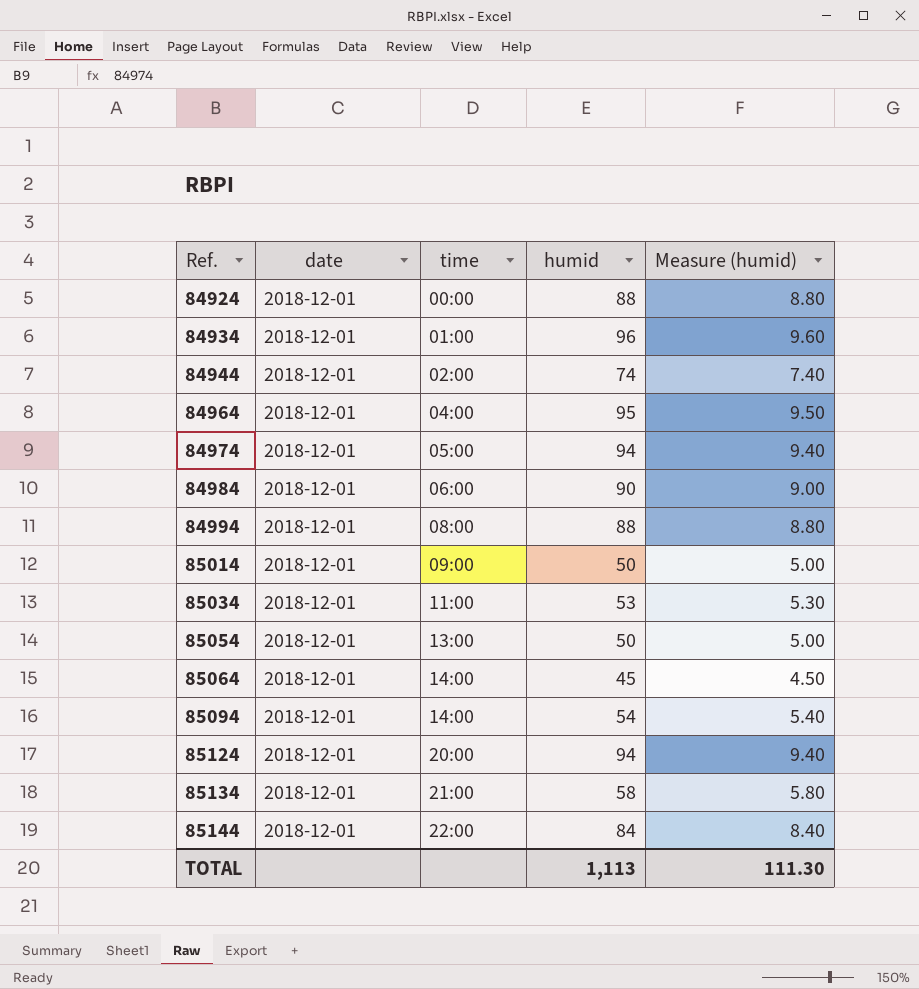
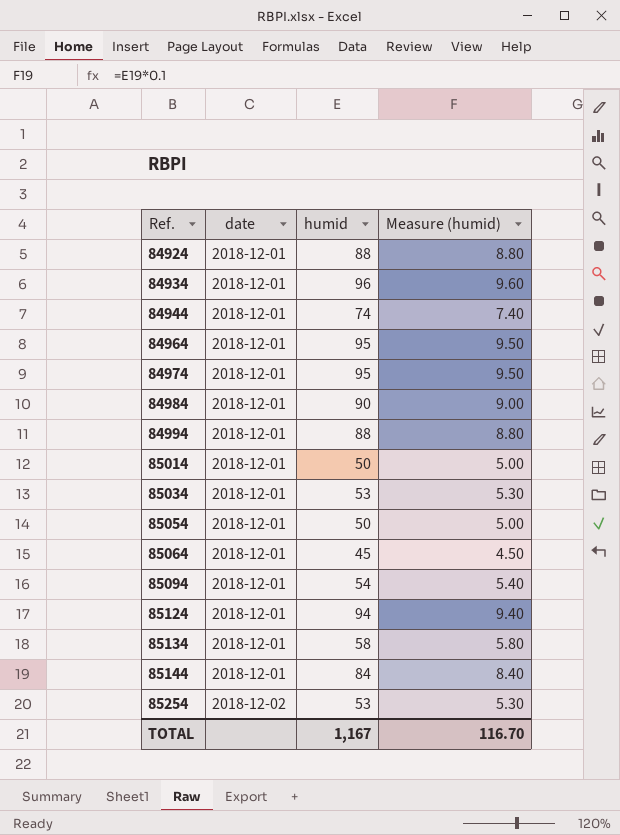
column time | position: 3 -> none
84974 | humid: 94 -> 95
84974 | Measure (humid): 9.40 -> 9.50
row 85254: none -> 2018-12-02 | 53 | 5.30
TOTAL | humid: 1,113 -> 1,167
TOTAL | Measure (humid): 111.30 -> 116.70

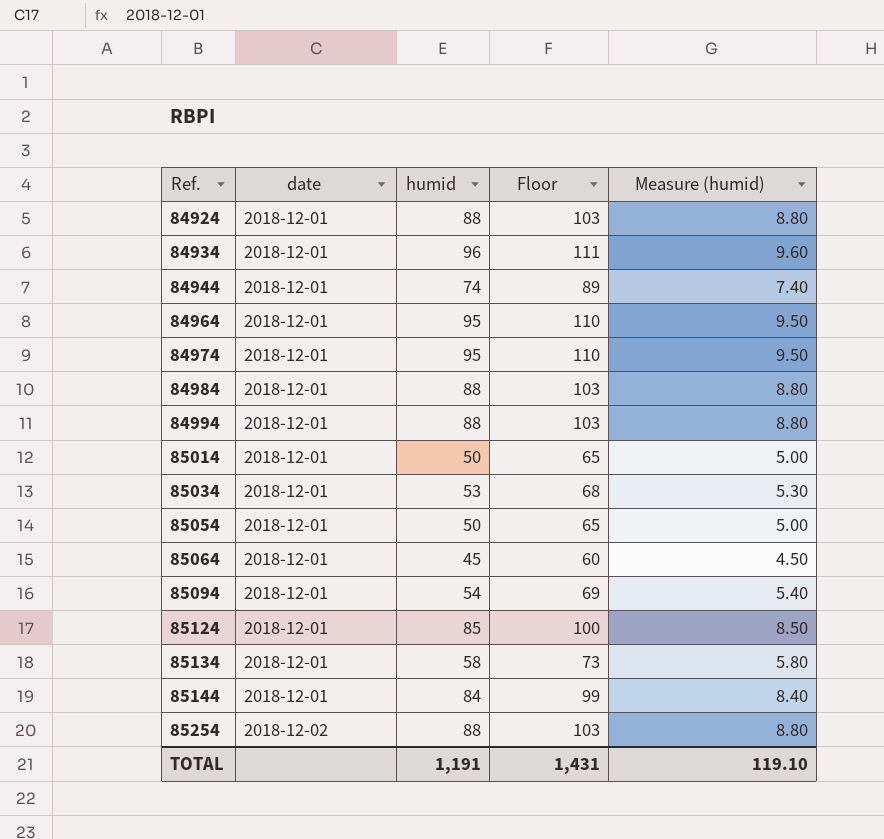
column Floor | formula: none -> [humid] + 15
84984 | humid: 90 -> 88
84984 | Measure (humid): 9.00 -> 8.80
85124 | humid: 94 -> 85
85124 | Measure (humid): 9.40 -> 8.50
85254 | humid: 53 -> 88
85254 | Measure (humid): 5.30 -> 8.80
TOTAL | humid: 1,167 -> 1,191
TOTAL | Measure (humid): 116.70 -> 119.10

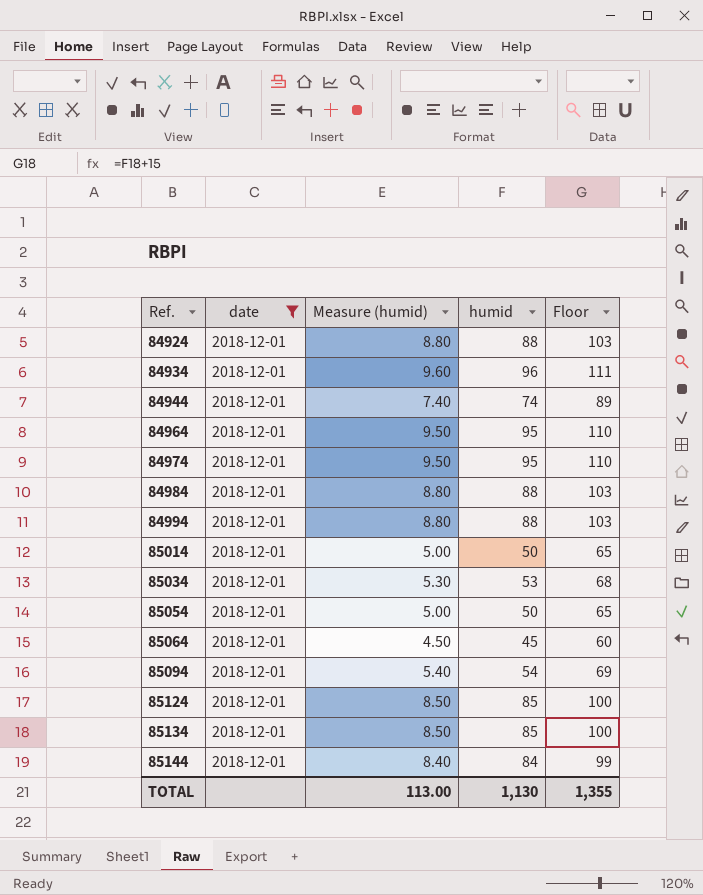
filter: none -> date = 2018-12-01
column Measure (humid) | position: 5 -> 3
85134 | Measure (humid): 5.80 -> 8.50
85134 | humid: 58 -> 85
85134 | Floor: 73 -> 100
TOTAL | Measure (humid): 119.10 -> 113.00
TOTAL | humid: 1,191 -> 1,130
TOTAL | Floor: 1,431 -> 1,355

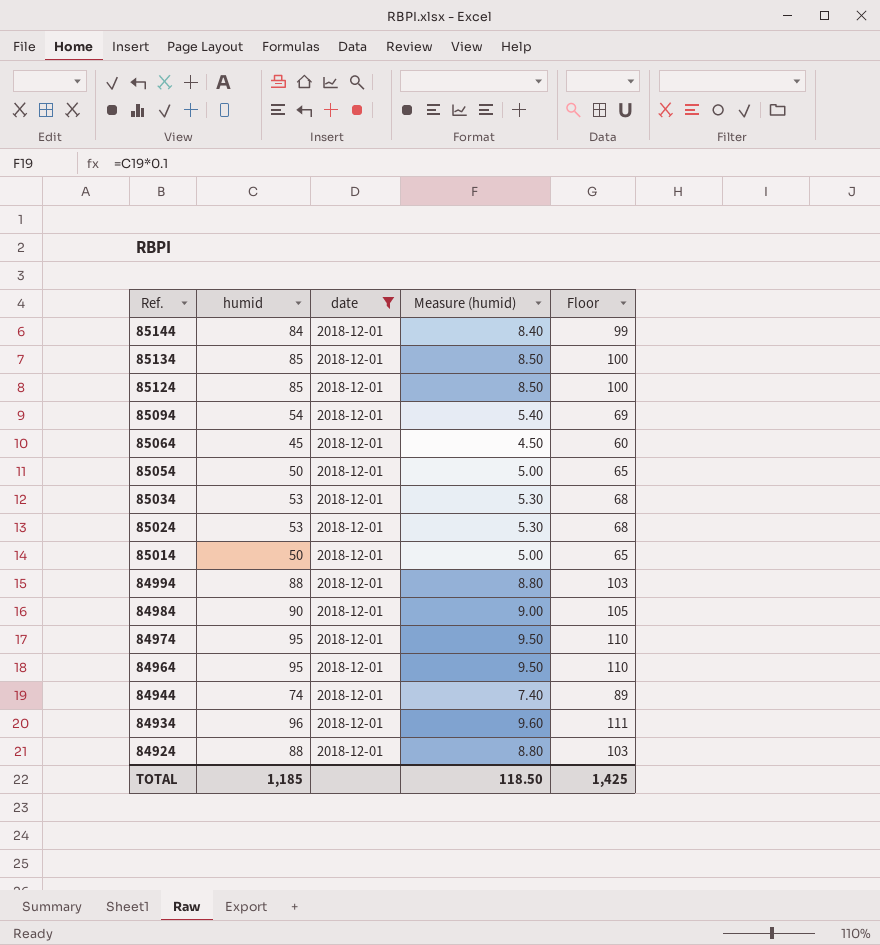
row order: Ref. ascending -> Ref. descending
column humid | position: 4 -> 2
row 85024: none -> 53 | 2018-12-01 | 5.30 | 68
84984 | humid: 88 -> 90
84984 | Measure (humid): 8.80 -> 9.00
84984 | Floor: 103 -> 105
TOTAL | humid: 1,130 -> 1,185
TOTAL | Measure (humid): 113.00 -> 118.50
TOTAL | Floor: 1,355 -> 1,425

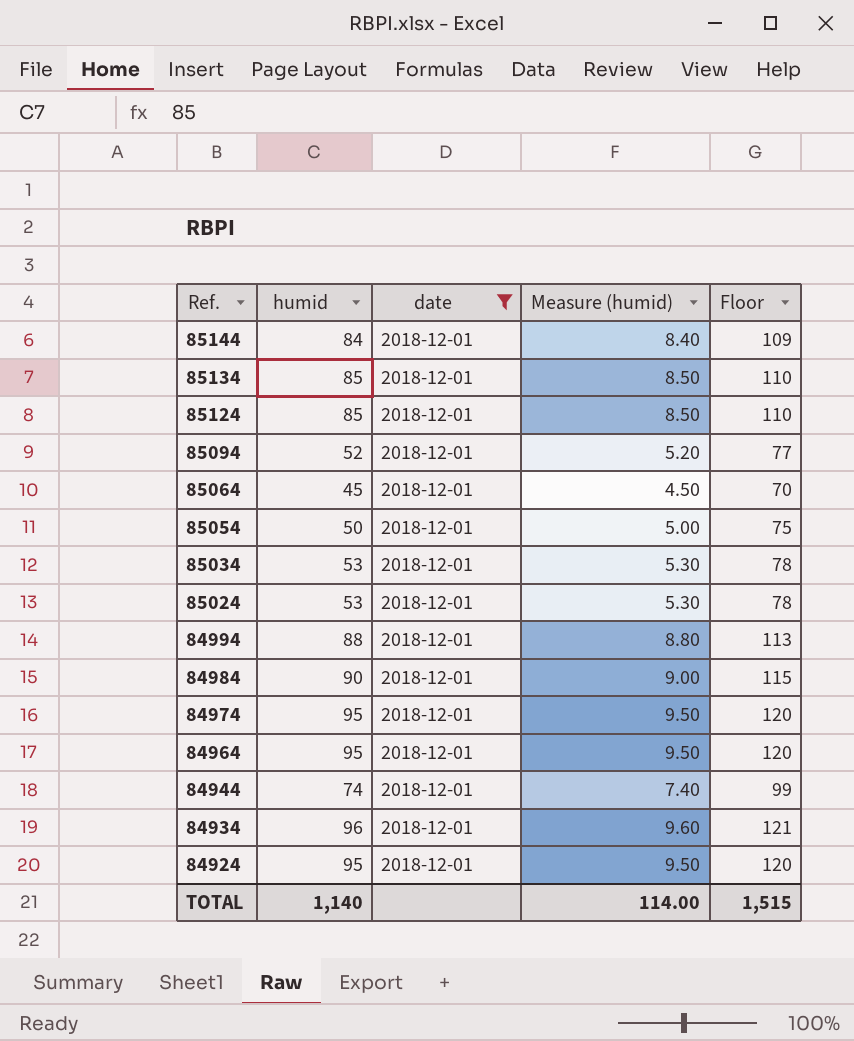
column Floor | formula: [humid] + 15 -> [humid] + 25
row 85014: 50 | 2018-12-01 | 5.00 | 65 -> none
85094 | humid: 54 -> 52
85094 | Measure (humid): 5.40 -> 5.20
84924 | humid: 88 -> 95
84924 | Measure (humid): 8.80 -> 9.50
TOTAL | humid: 1,185 -> 1,140
TOTAL | Measure (humid): 118.50 -> 114.00
TOTAL | Floor: 1,425 -> 1,515

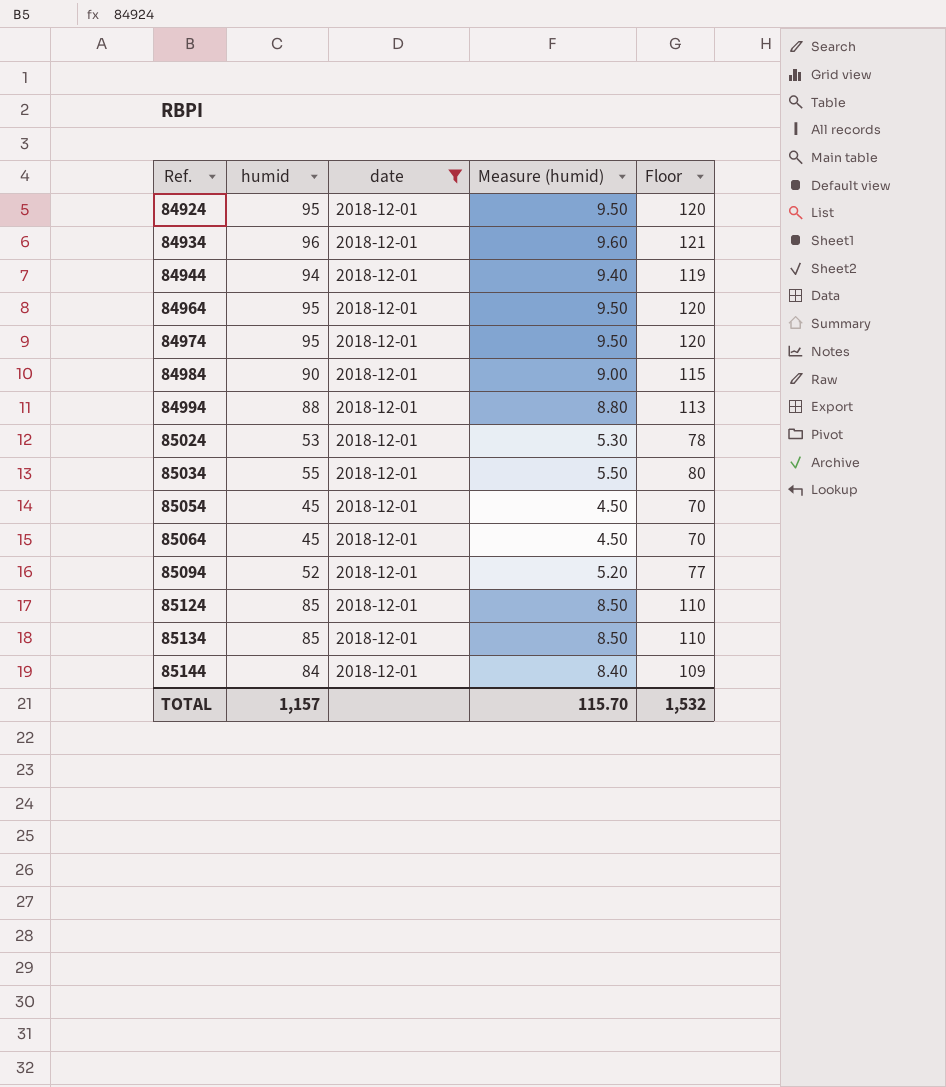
row order: Ref. descending -> Ref. ascending
84944 | humid: 74 -> 94
84944 | Measure (humid): 7.40 -> 9.40
84944 | Floor: 99 -> 119
85034 | humid: 53 -> 55
85034 | Measure (humid): 5.30 -> 5.50
85034 | Floor: 78 -> 80
85054 | humid: 50 -> 45
85054 | Measure (humid): 5.00 -> 4.50
85054 | Floor: 75 -> 70
TOTAL | humid: 1,140 -> 1,157
TOTAL | Measure (humid): 114.00 -> 115.70
TOTAL | Floor: 1,515 -> 1,532

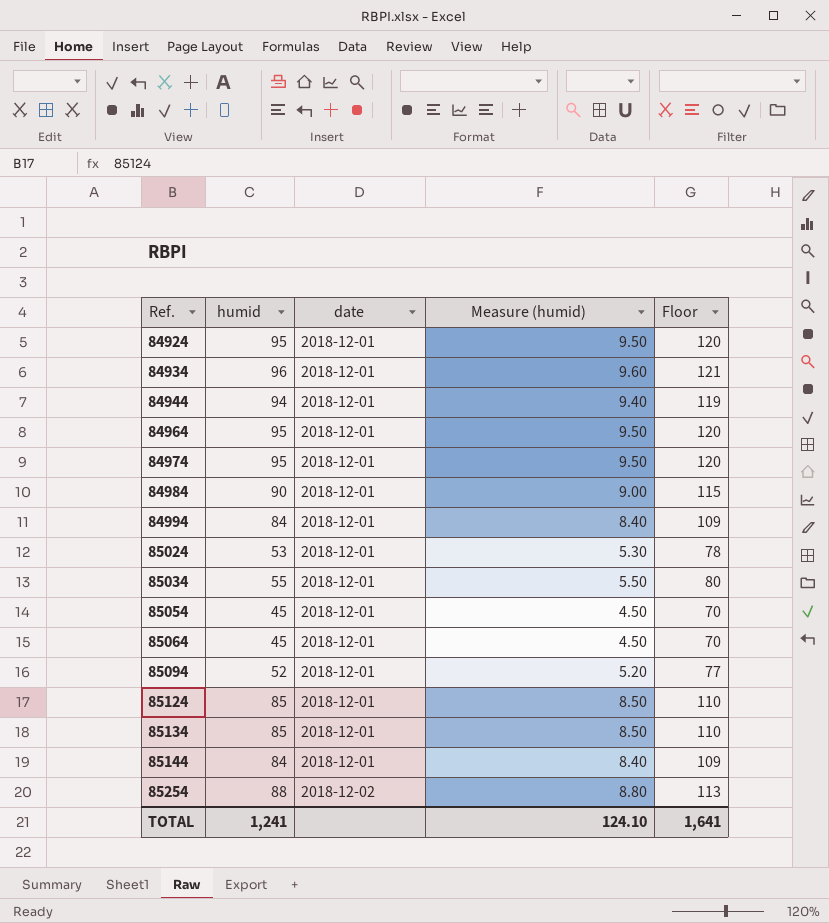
filter: date = 2018-12-01 -> none
84994 | humid: 88 -> 84
84994 | Measure (humid): 8.80 -> 8.40
84994 | Floor: 113 -> 109
TOTAL | humid: 1,157 -> 1,241
TOTAL | Measure (humid): 115.70 -> 124.10
TOTAL | Floor: 1,532 -> 1,641

